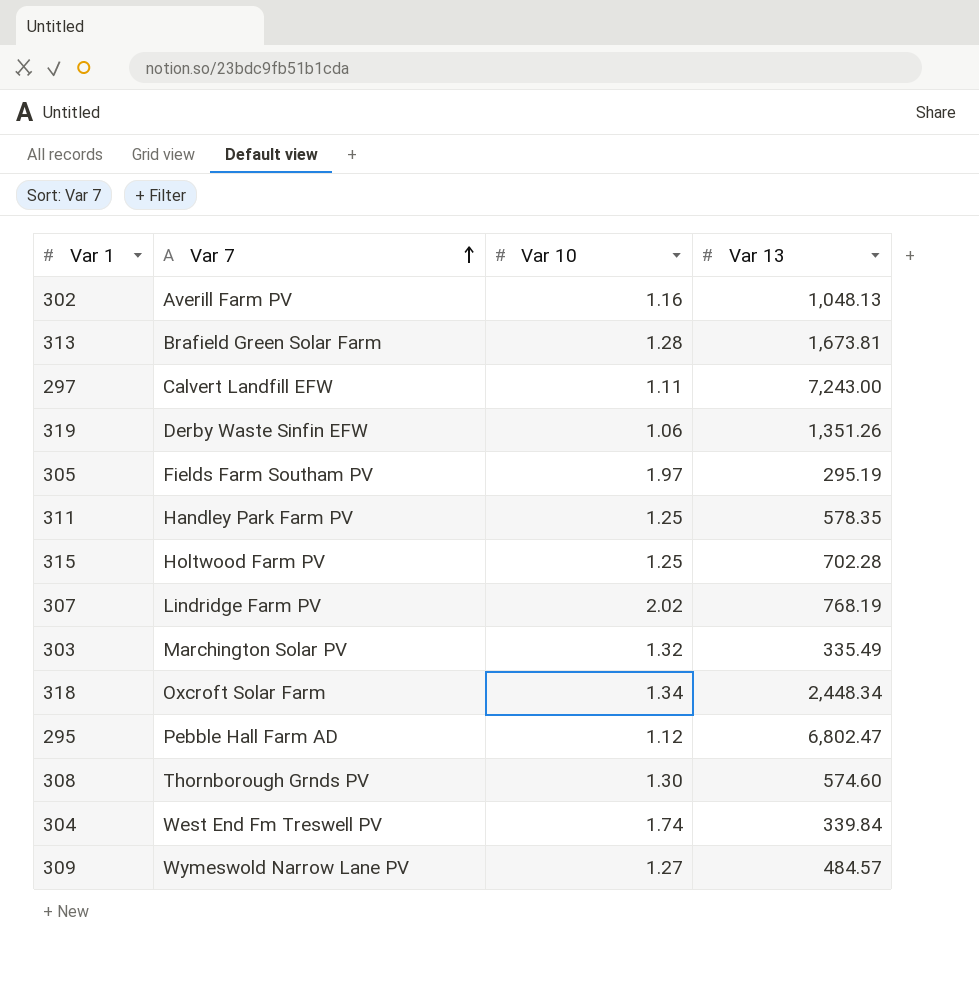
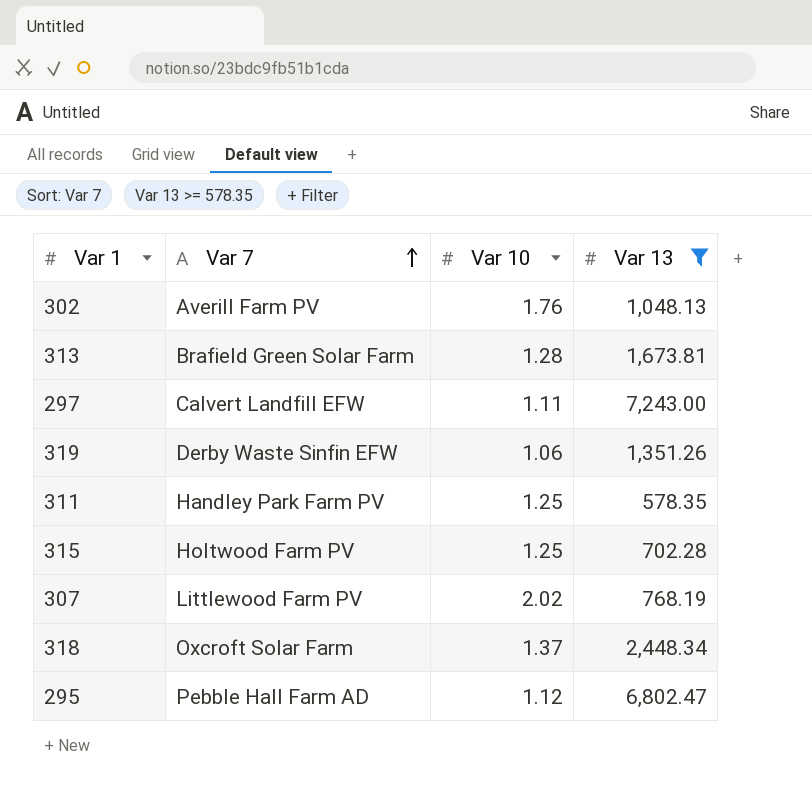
filter: none -> Var 13 >= 578.35
302 | Var 10: 1.16 -> 1.76
307 | Var 7: Lindridge Farm PV -> Littlewood Farm PV
318 | Var 10: 1.34 -> 1.37

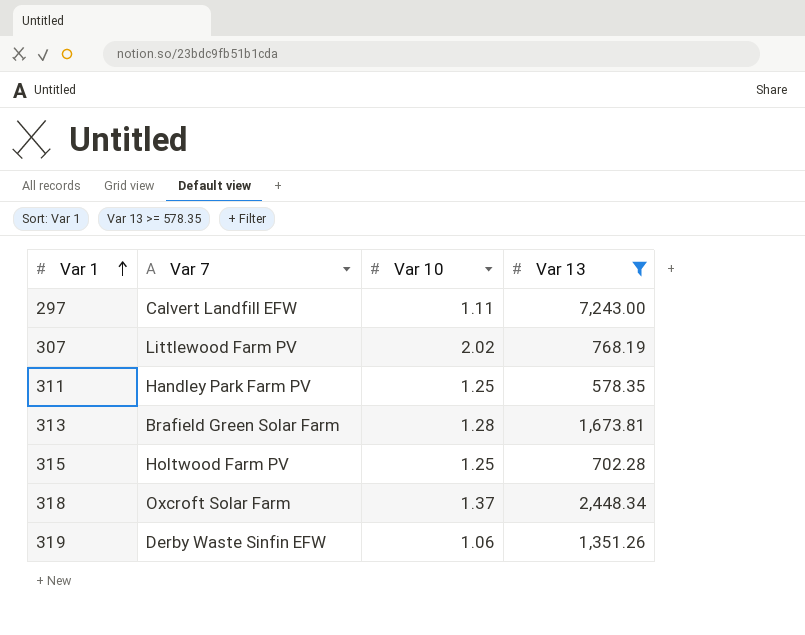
row order: Var 7 ascending -> Var 1 ascending
row 302: Averill Farm PV | 1.76 | 1,048.13 -> none
row 295: Pebble Hall Farm AD | 1.12 | 6,802.47 -> none

